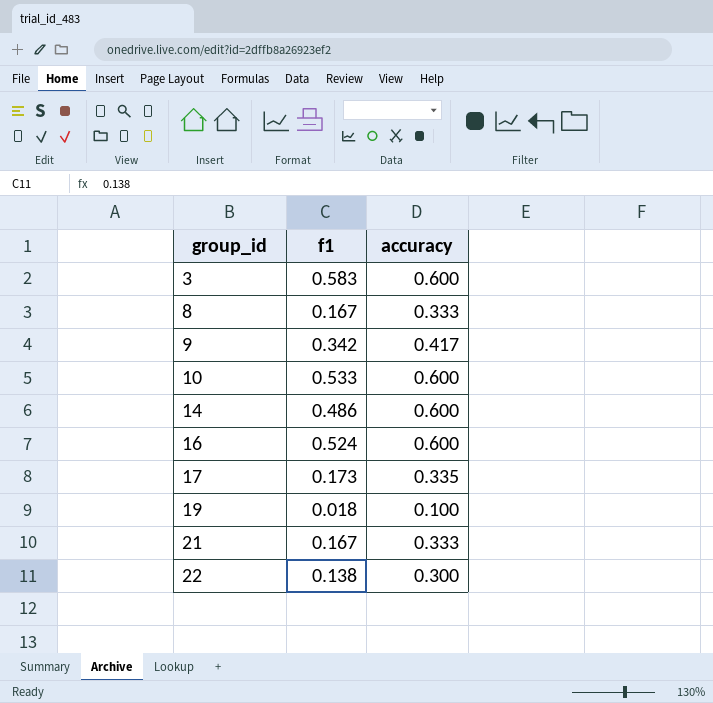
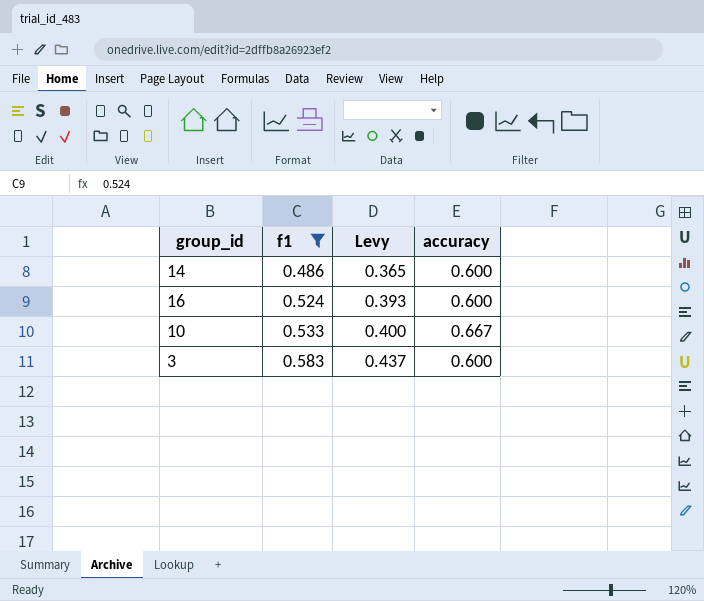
filter: none -> f1 >= 0.486
row order: group_id ascending -> f1 ascending
column Levy | formula: none -> [f1] * 0.75
10 | accuracy: 0.600 -> 0.667

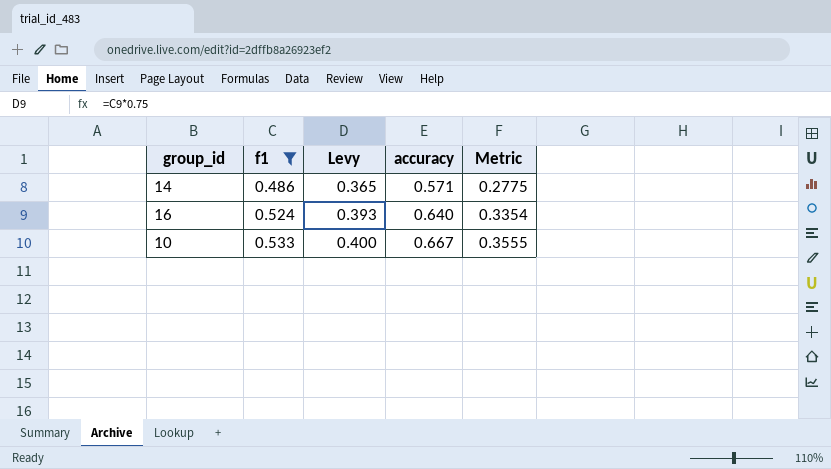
column Metric | formula: none -> [f1] * [accuracy]
row 3: 0.583 | 0.437 | 0.600 -> none
14 | accuracy: 0.600 -> 0.571
16 | accuracy: 0.600 -> 0.640

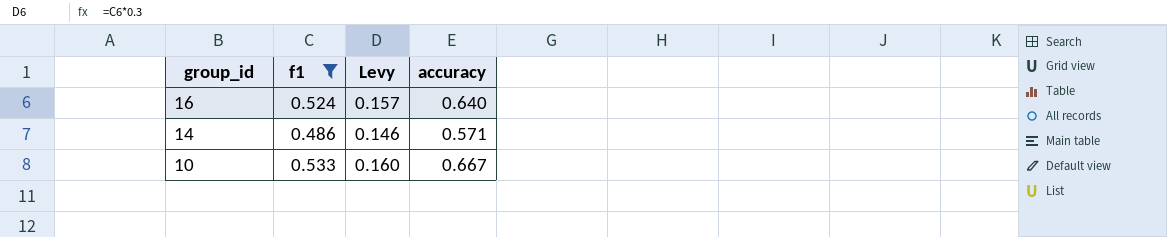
row order: f1 ascending -> group_id descending
column Metric | formula: [f1] * [accuracy] -> none
column Levy | formula: [f1] * 0.75 -> [f1] * 0.3

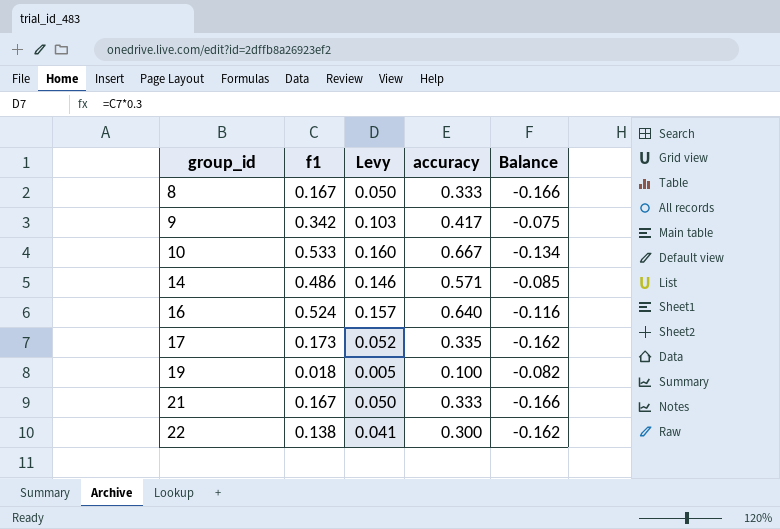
filter: f1 >= 0.486 -> none
row order: group_id descending -> group_id ascending
column Balance | formula: none -> [f1] - [accuracy]

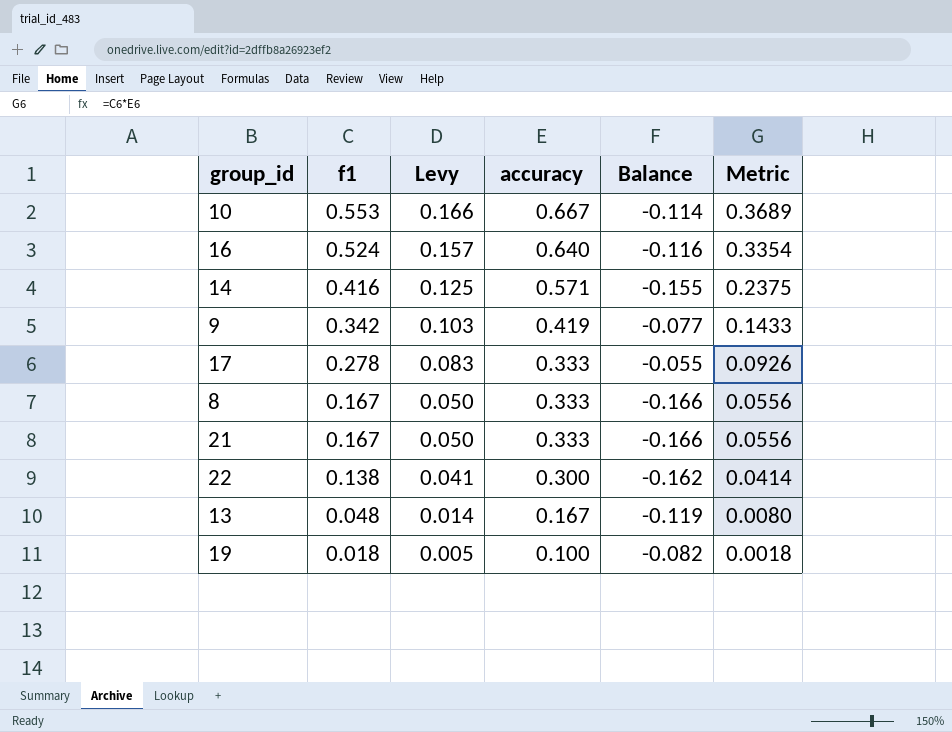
row order: group_id ascending -> f1 descending
column Metric | formula: none -> [f1] * [accuracy]
10 | f1: 0.533 -> 0.553
10 | Levy: 0.160 -> 0.166
10 | Balance: -0.134 -> -0.114
14 | f1: 0.486 -> 0.416
14 | Levy: 0.146 -> 0.125
14 | Balance: -0.085 -> -0.155
9 | accuracy: 0.417 -> 0.419
9 | Balance: -0.075 -> -0.077
17 | f1: 0.173 -> 0.278
17 | Levy: 0.052 -> 0.083
17 | accuracy: 0.335 -> 0.333
17 | Balance: -0.162 -> -0.055
row 13: none -> 0.048 | 0.014 | 0.167 | -0.119 | 0.0080

